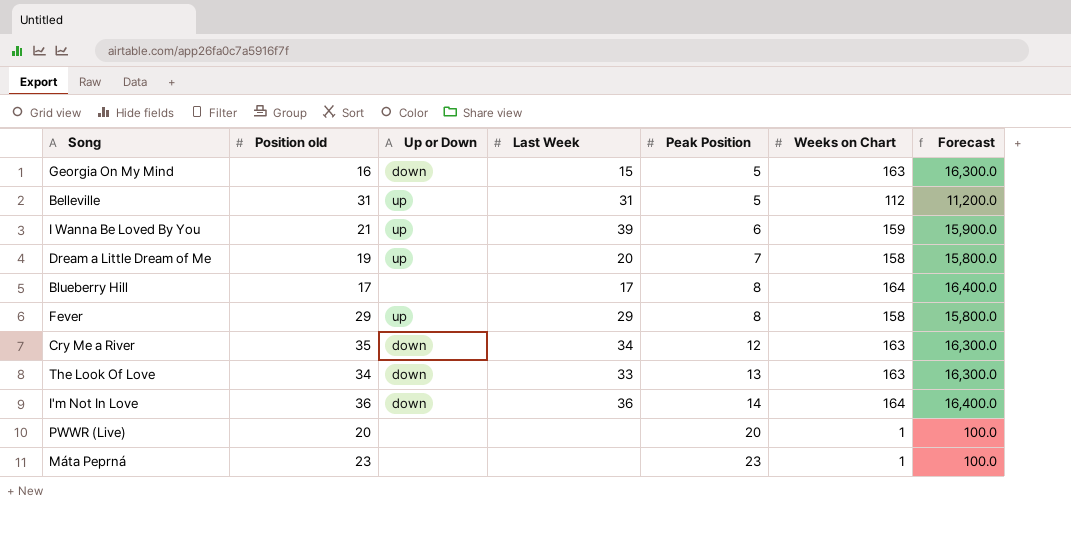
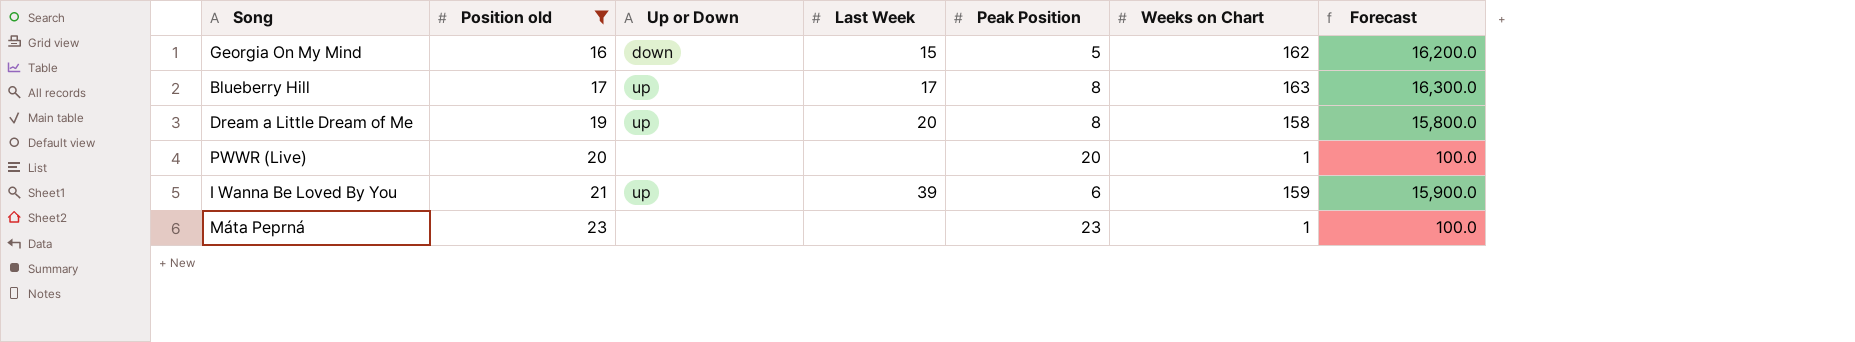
filter: none -> Position old <= 23
row order: Peak Position ascending -> Position old ascending
Georgia On My Mind | Weeks on Chart: 163 -> 162
Georgia On My Mind | Forecast: 16,300.0 -> 16,200.0
Blueberry Hill | Up or Down: none -> up
Blueberry Hill | Weeks on Chart: 164 -> 163
Blueberry Hill | Forecast: 16,400.0 -> 16,300.0
Dream a Little Dream of Me | Peak Position: 7 -> 8

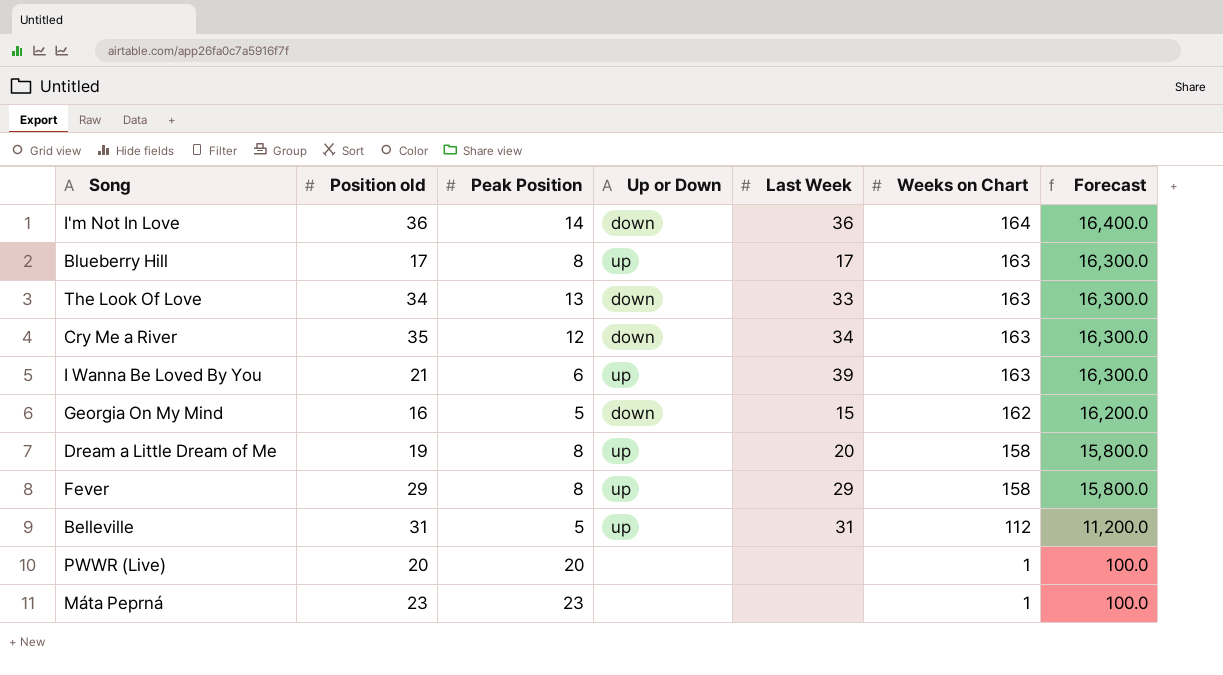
filter: Position old <= 23 -> none
row order: Position old ascending -> Weeks on Chart descending
column Peak Position | position: 5 -> 3
I Wanna Be Loved By You | Weeks on Chart: 159 -> 163
I Wanna Be Loved By You | Forecast: 15,900.0 -> 16,300.0

